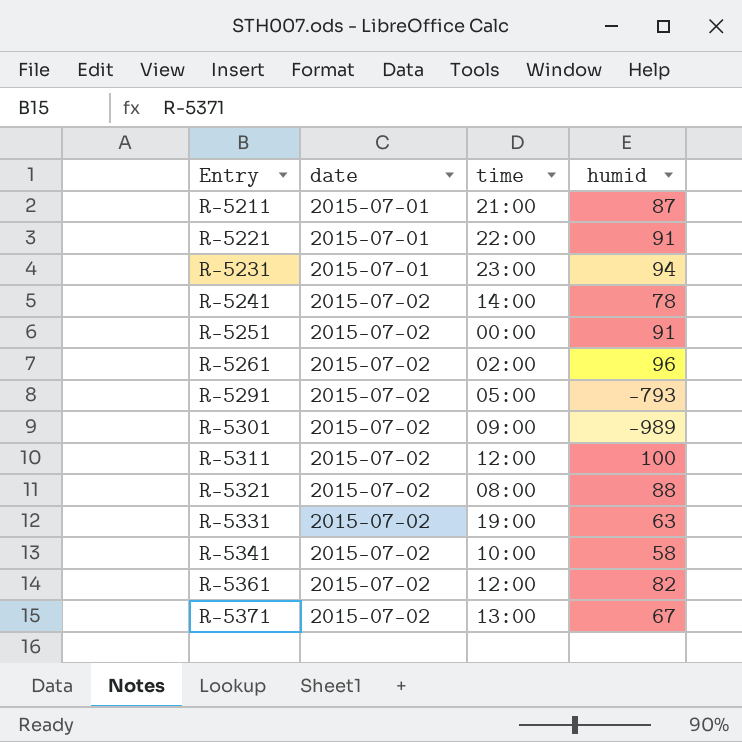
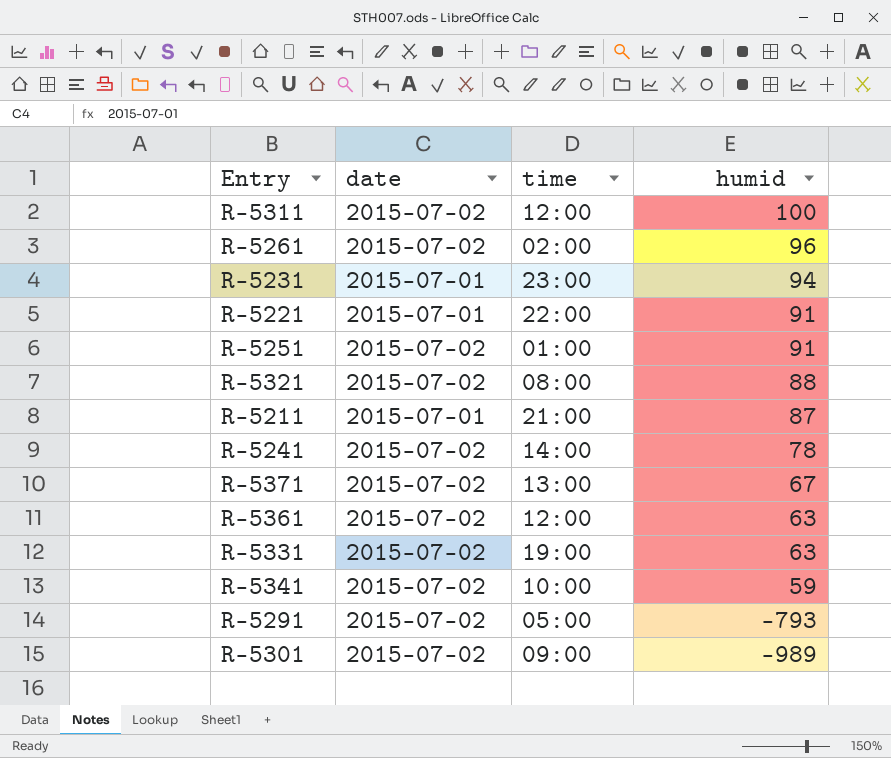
row order: Entry ascending -> humid descending
R-5251 | time: 00:00 -> 01:00
R-5361 | humid: 82 -> 63
R-5341 | humid: 58 -> 59

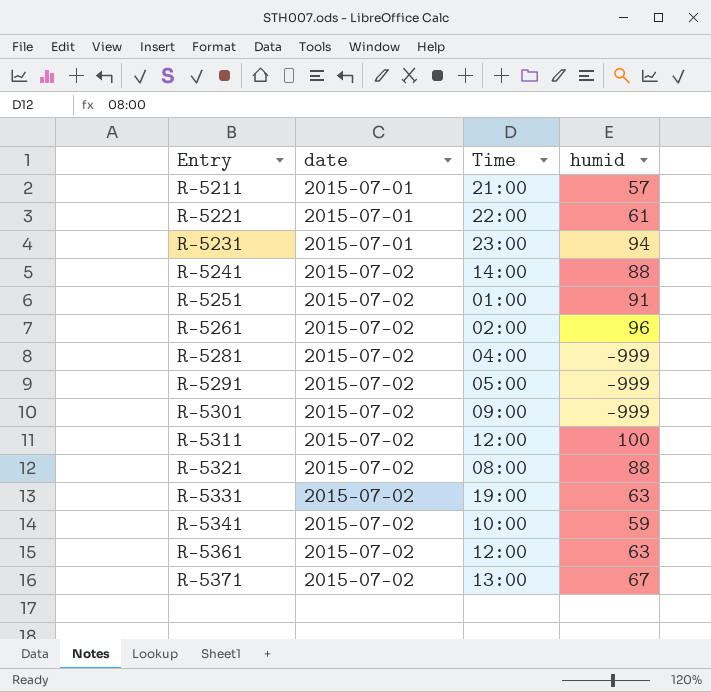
row order: humid descending -> Entry ascending
column name: time -> Time
R-5211 | humid: 87 -> 57
R-5221 | humid: 91 -> 61
R-5241 | humid: 78 -> 88
row R-5281: none -> 2015-07-02 | 04:00 | -999
R-5291 | humid: -793 -> -999
R-5301 | humid: -989 -> -999

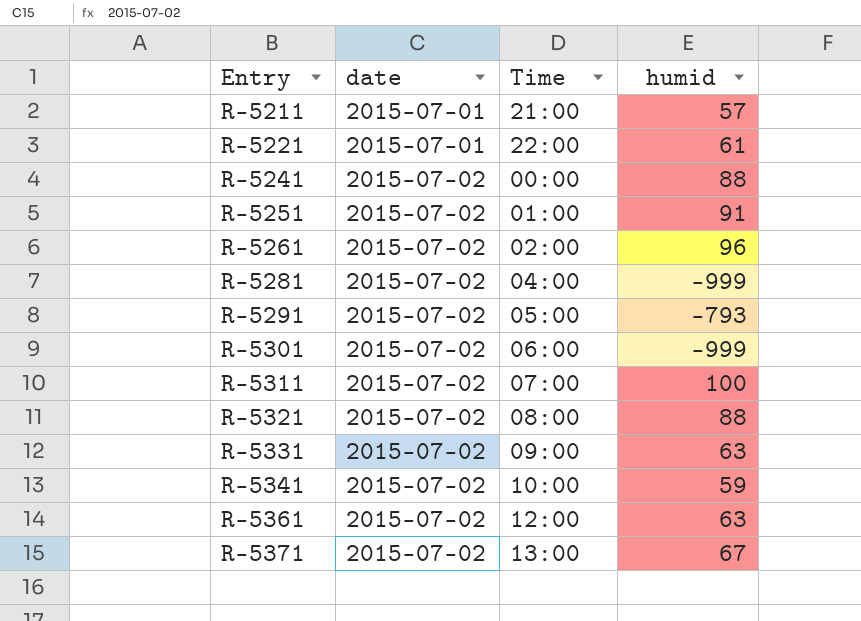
row R-5231: 2015-07-01 | 23:00 | 94 -> none
R-5241 | Time: 14:00 -> 00:00
R-5291 | humid: -999 -> -793
R-5301 | Time: 09:00 -> 06:00
R-5311 | Time: 12:00 -> 07:00
R-5331 | Time: 19:00 -> 09:00

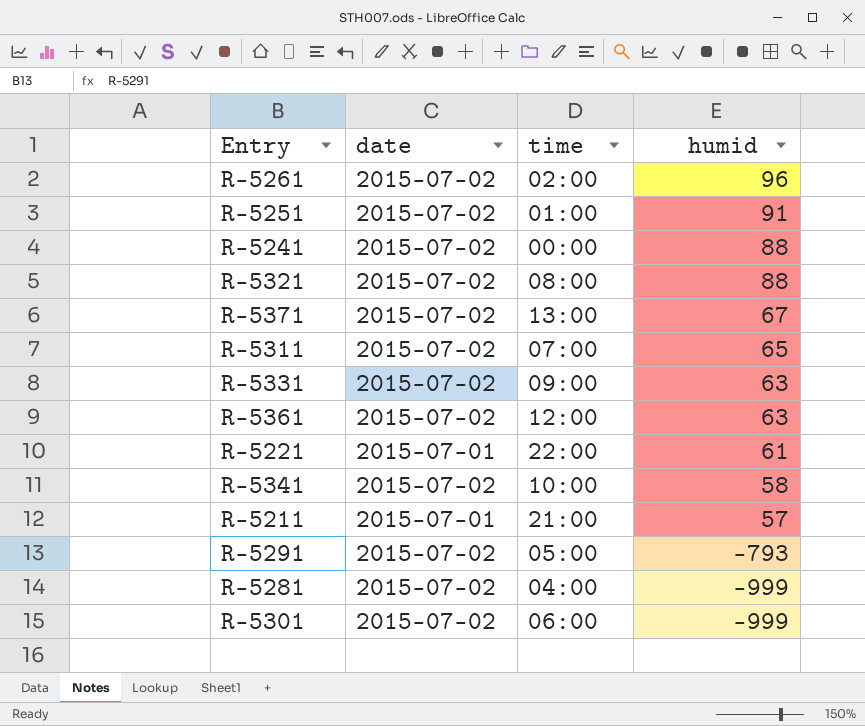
row order: Entry ascending -> humid descending
column name: Time -> time
R-5311 | humid: 100 -> 65
R-5341 | humid: 59 -> 58

